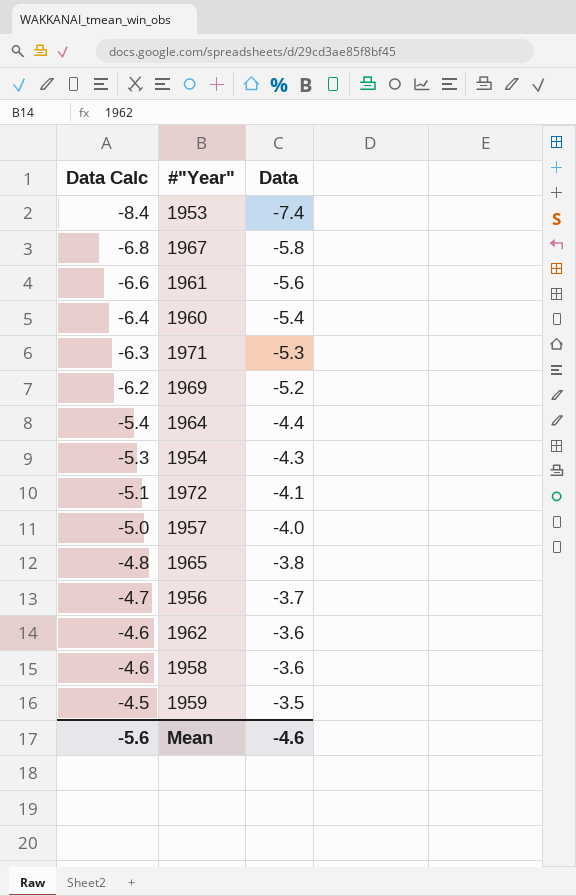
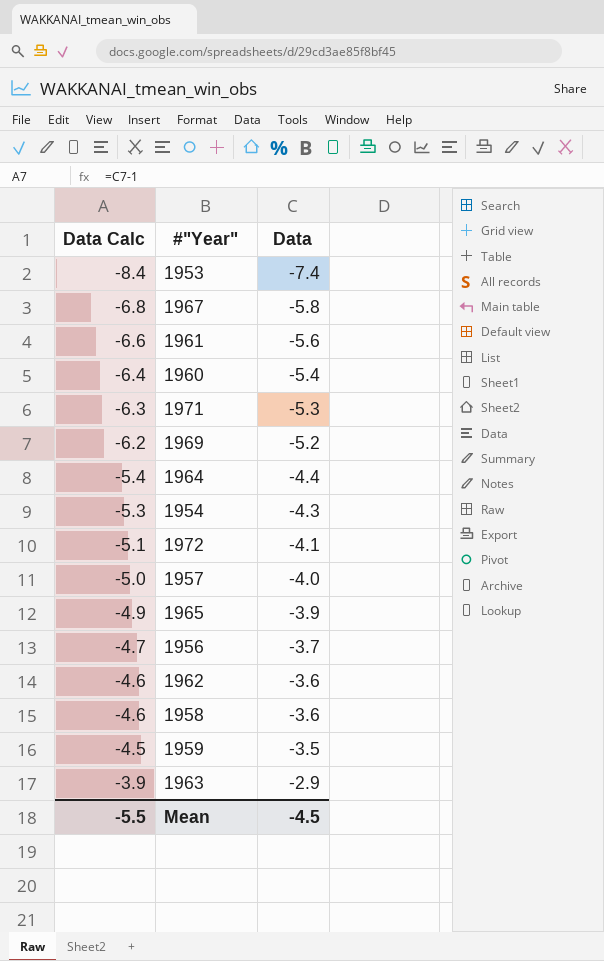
1965 | Data Calc: -4.8 -> -4.9
1965 | Data: -3.8 -> -3.9
row 1963: none -> -3.9 | -2.9
Mean | Data Calc: -5.6 -> -5.5
Mean | Data: -4.6 -> -4.5

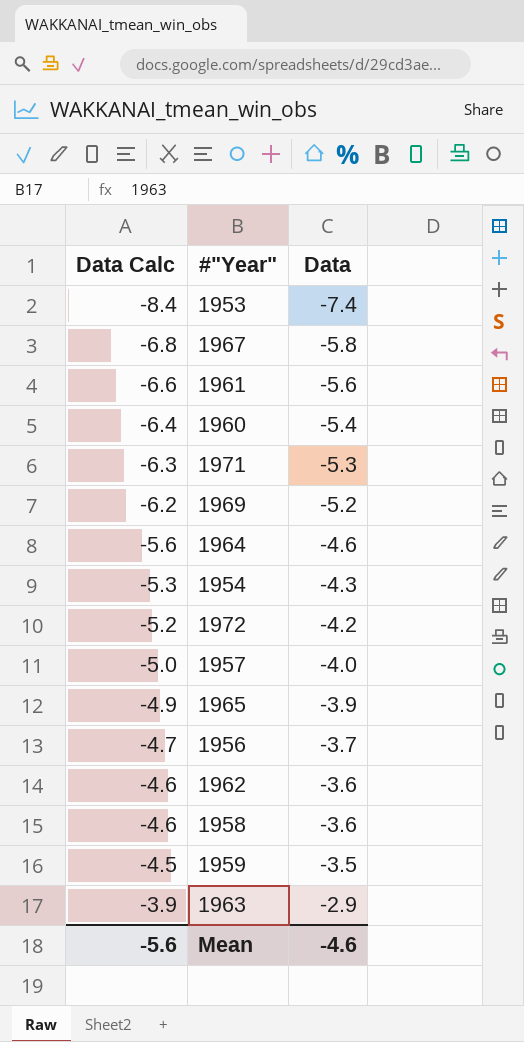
1964 | Data Calc: -5.4 -> -5.6
1964 | Data: -4.4 -> -4.6
1972 | Data Calc: -5.1 -> -5.2
1972 | Data: -4.1 -> -4.2
Mean | Data Calc: -5.5 -> -5.6
Mean | Data: -4.5 -> -4.6

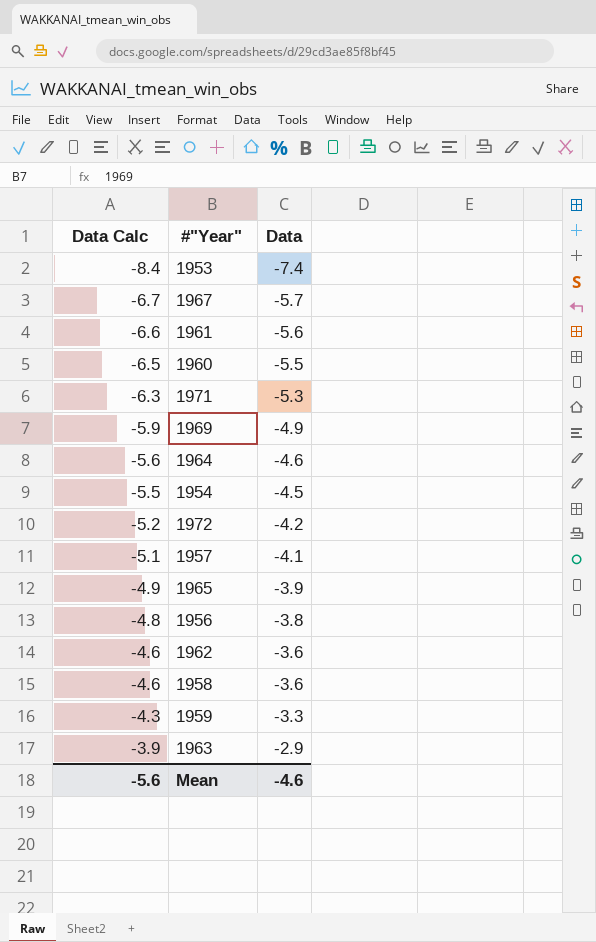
1967 | Data Calc: -6.8 -> -6.7
1967 | Data: -5.8 -> -5.7
1960 | Data Calc: -6.4 -> -6.5
1960 | Data: -5.4 -> -5.5
1969 | Data Calc: -6.2 -> -5.9
1969 | Data: -5.2 -> -4.9
1954 | Data Calc: -5.3 -> -5.5
1954 | Data: -4.3 -> -4.5
1957 | Data Calc: -5.0 -> -5.1
1957 | Data: -4.0 -> -4.1
1956 | Data Calc: -4.7 -> -4.8
1956 | Data: -3.7 -> -3.8
1959 | Data Calc: -4.5 -> -4.3
1959 | Data: -3.5 -> -3.3

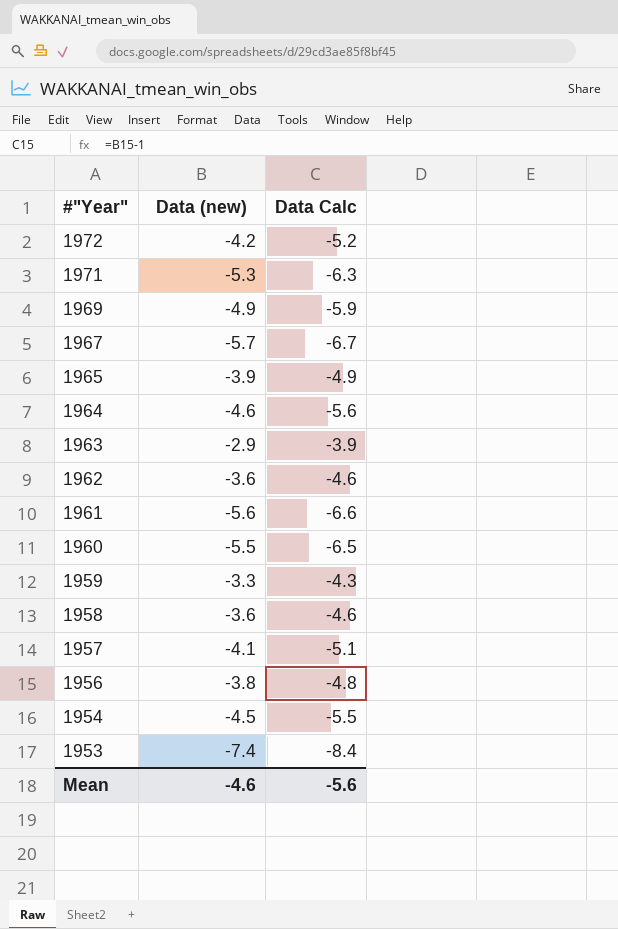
row order: Data Calc ascending -> #"Year" descending
column name: Data -> Data (new)
column Data Calc | position: 1 -> 3

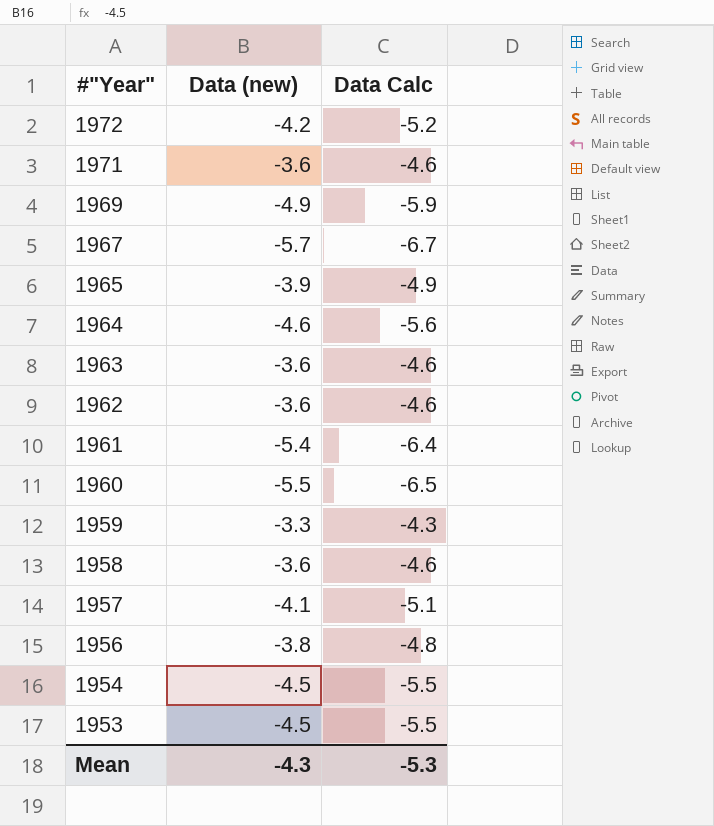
1971 | Data (new): -5.3 -> -3.6
1971 | Data Calc: -6.3 -> -4.6
1963 | Data (new): -2.9 -> -3.6
1963 | Data Calc: -3.9 -> -4.6
1961 | Data (new): -5.6 -> -5.4
1961 | Data Calc: -6.6 -> -6.4
1953 | Data (new): -7.4 -> -4.5
1953 | Data Calc: -8.4 -> -5.5
Mean | Data (new): -4.6 -> -4.3
Mean | Data Calc: -5.6 -> -5.3

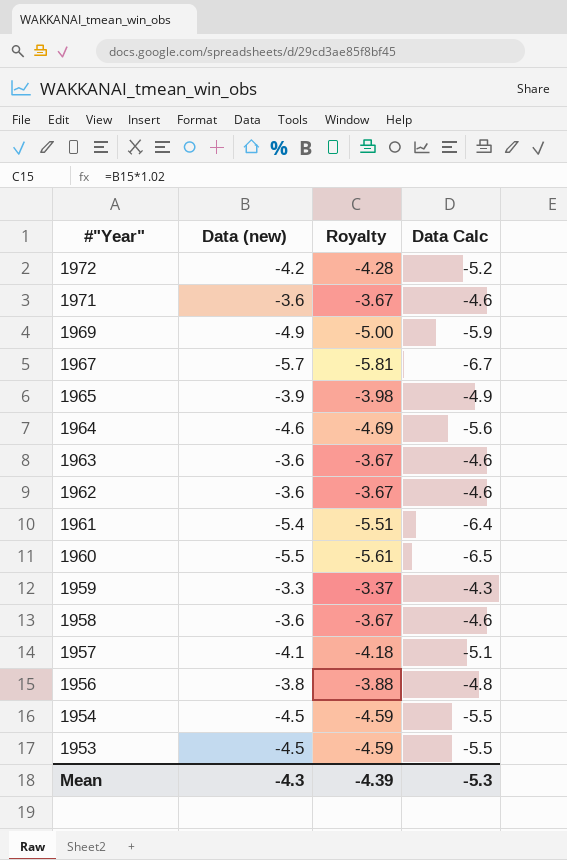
column Royalty | formula: none -> [Data (new)] * 1.02

